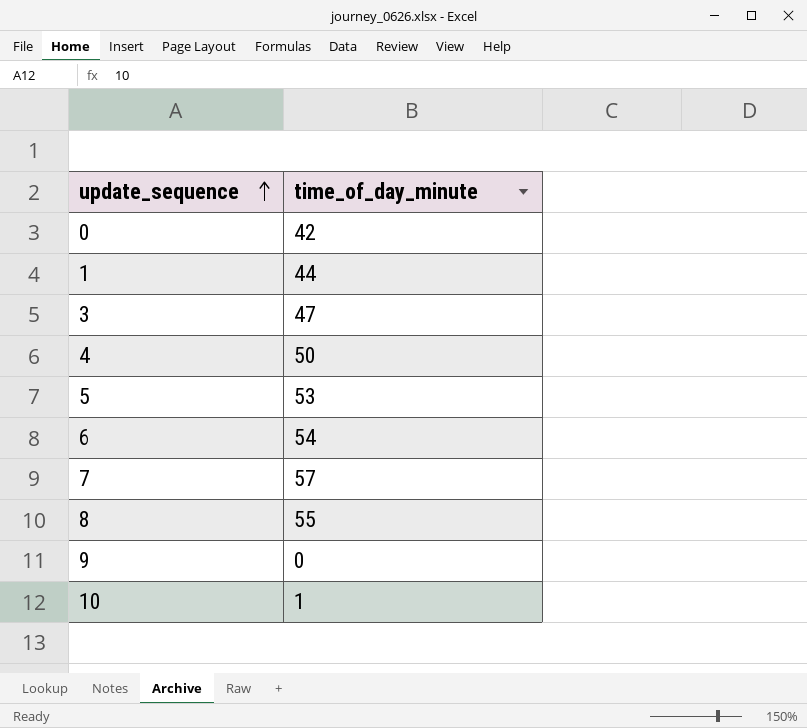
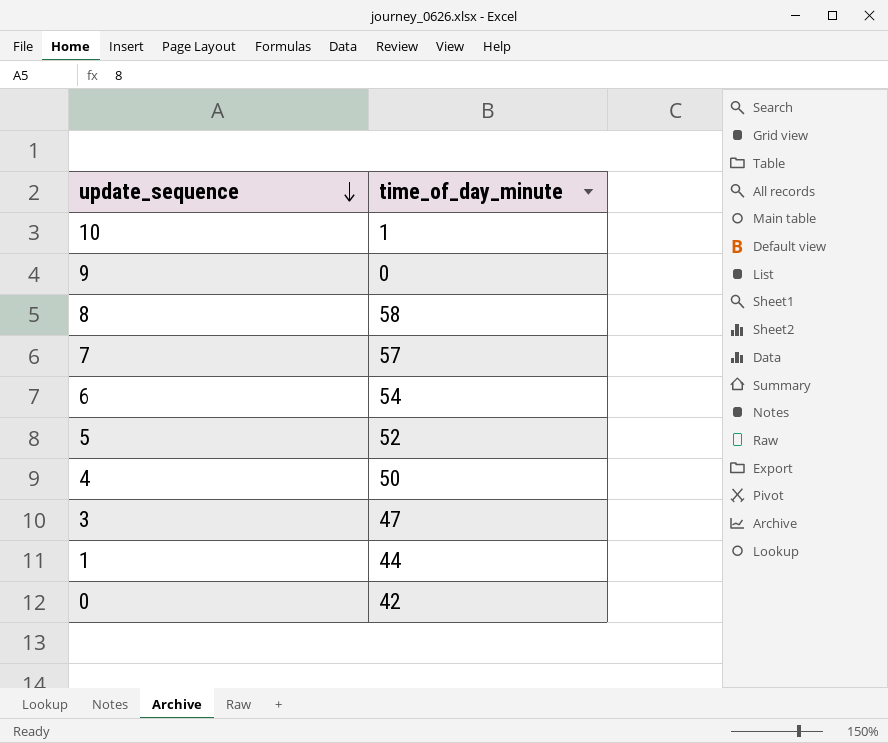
row order: update_sequence ascending -> update_sequence descending
8 | time_of_day_minute: 55 -> 58
5 | time_of_day_minute: 53 -> 52

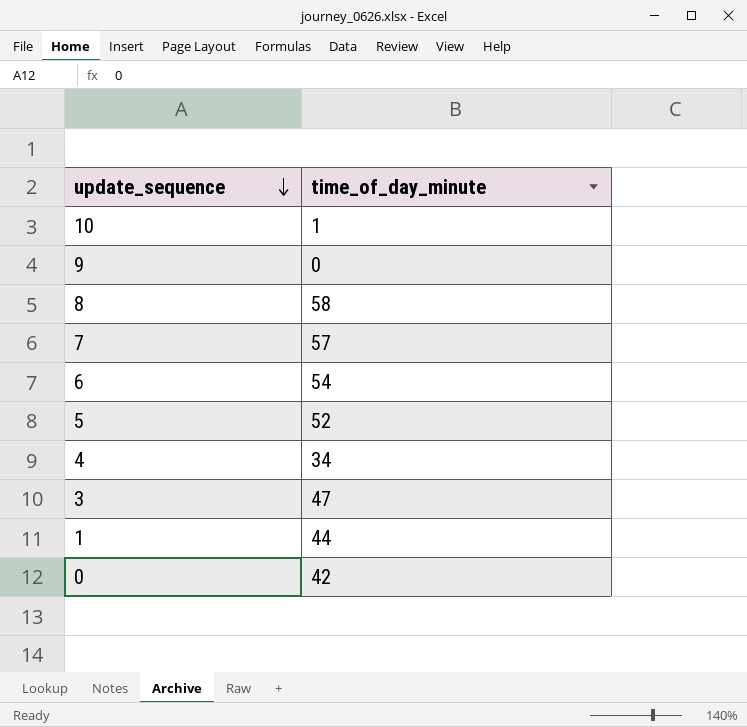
4 | time_of_day_minute: 50 -> 34

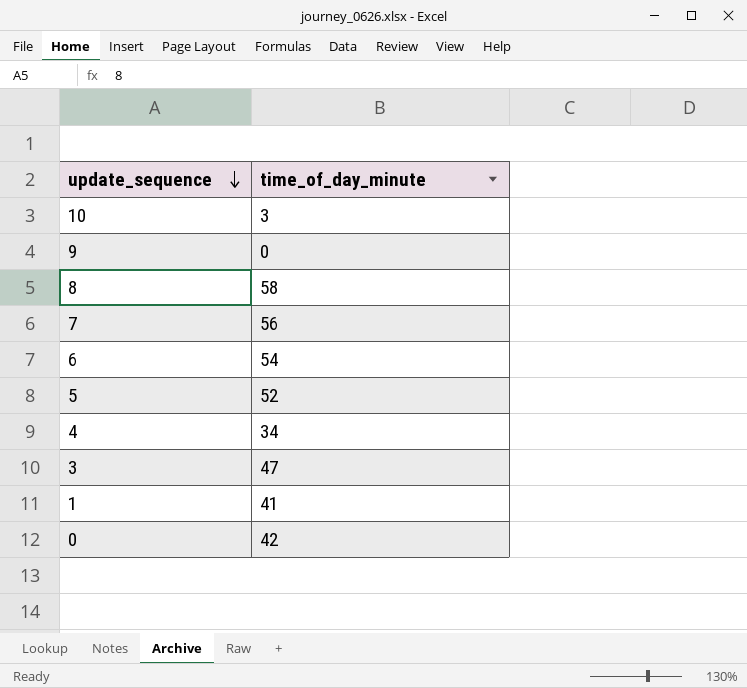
10 | time_of_day_minute: 1 -> 3
7 | time_of_day_minute: 57 -> 56
1 | time_of_day_minute: 44 -> 41

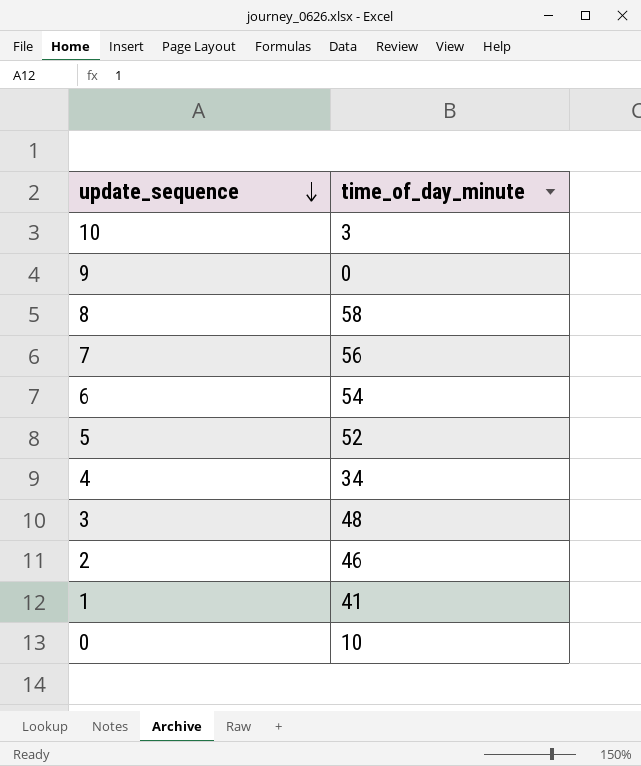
3 | time_of_day_minute: 47 -> 48
row 2: none -> 46
0 | time_of_day_minute: 42 -> 10

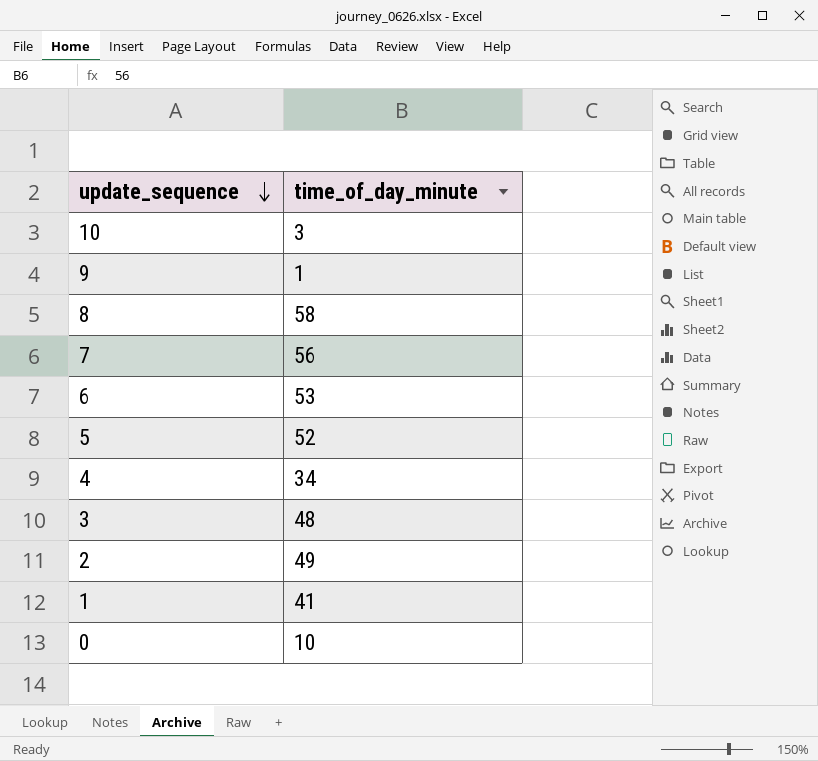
9 | time_of_day_minute: 0 -> 1
6 | time_of_day_minute: 54 -> 53
2 | time_of_day_minute: 46 -> 49

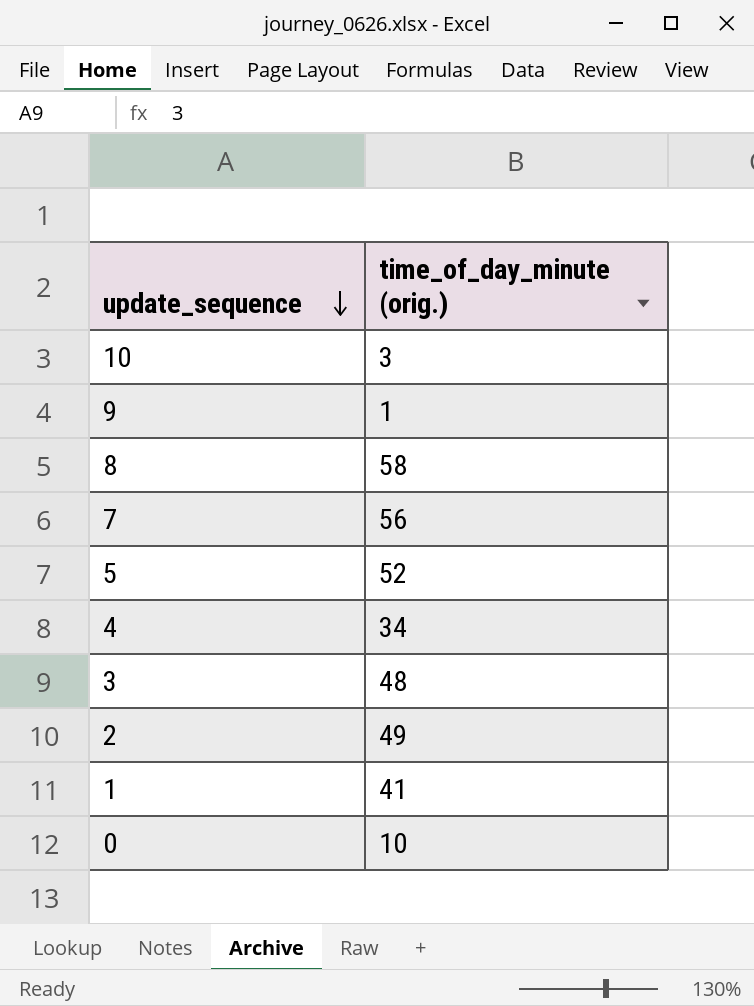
column name: time_of_day_minute -> time_of_day_minute (orig.)
row 6: 53 -> none

